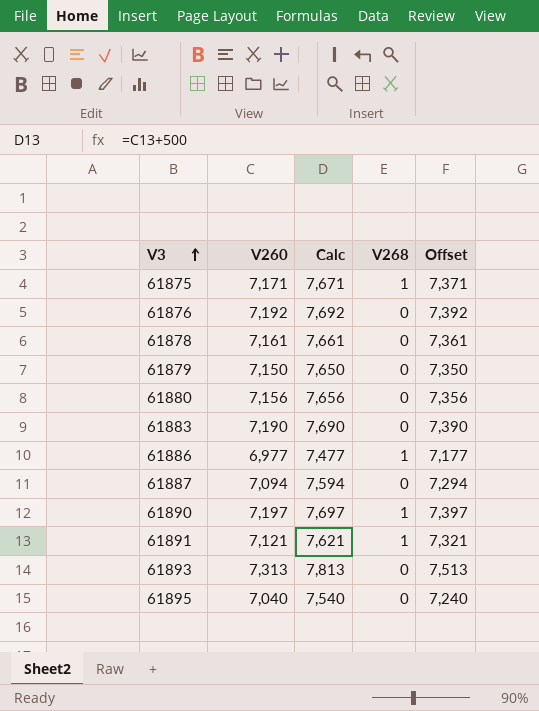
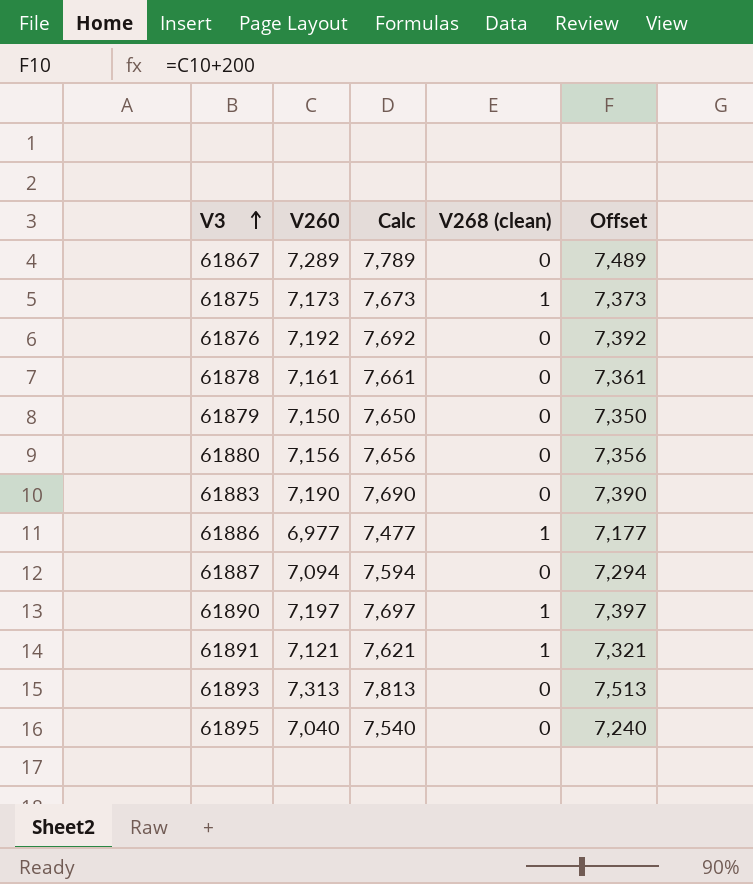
column name: V268 -> V268 (clean)
row 61867: none -> 7,289 | 7,789 | 0 | 7,489
61875 | V260: 7,171 -> 7,173
61875 | Calc: 7,671 -> 7,673
61875 | Offset: 7,371 -> 7,373

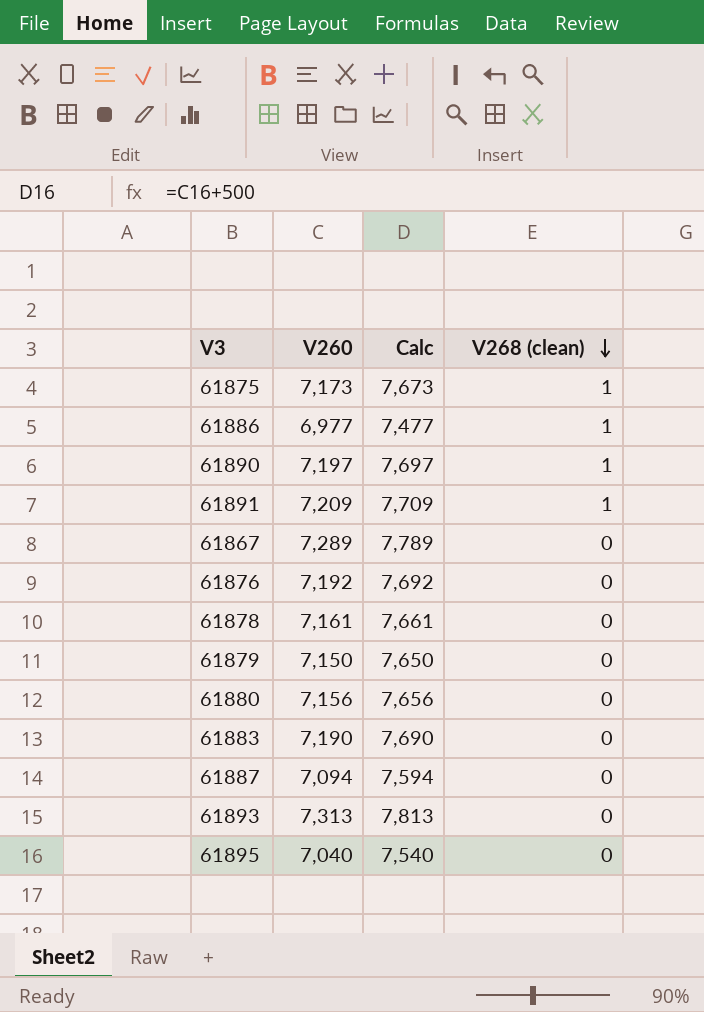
row order: V3 ascending -> V268 (clean) descending
column Offset | formula: [V260] + 200 -> none
61891 | V260: 7,121 -> 7,209
61891 | Calc: 7,621 -> 7,709

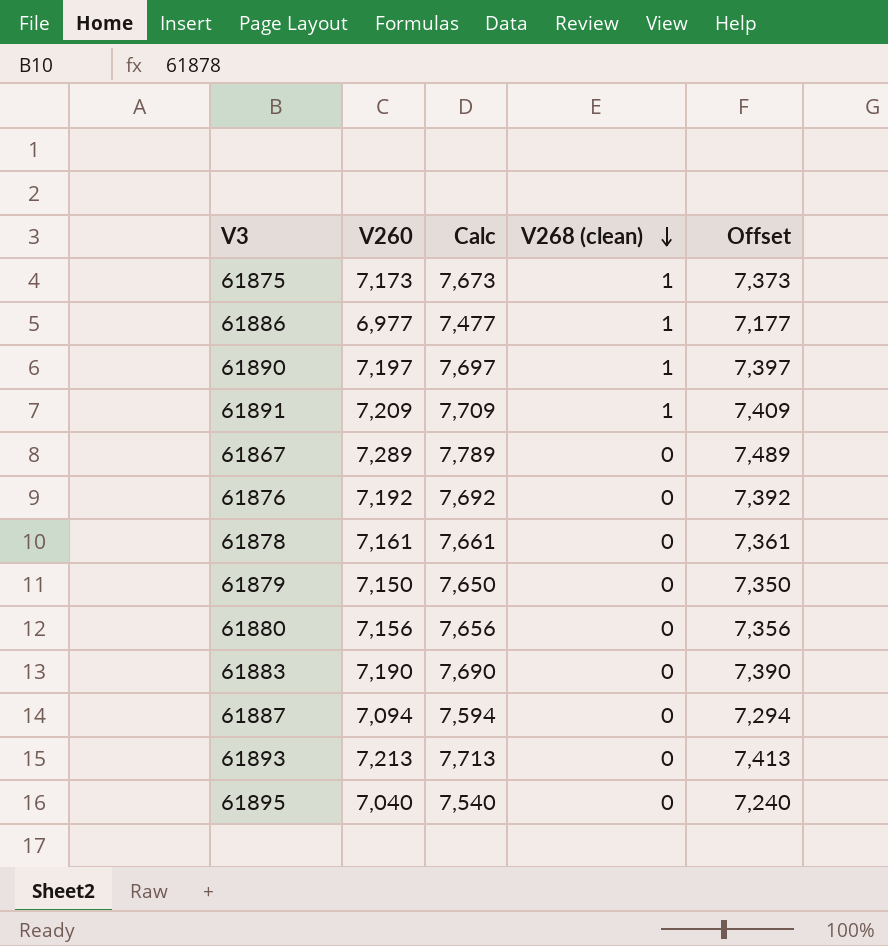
column Offset | formula: none -> [V260] + 200
61893 | V260: 7,313 -> 7,213
61893 | Calc: 7,813 -> 7,713

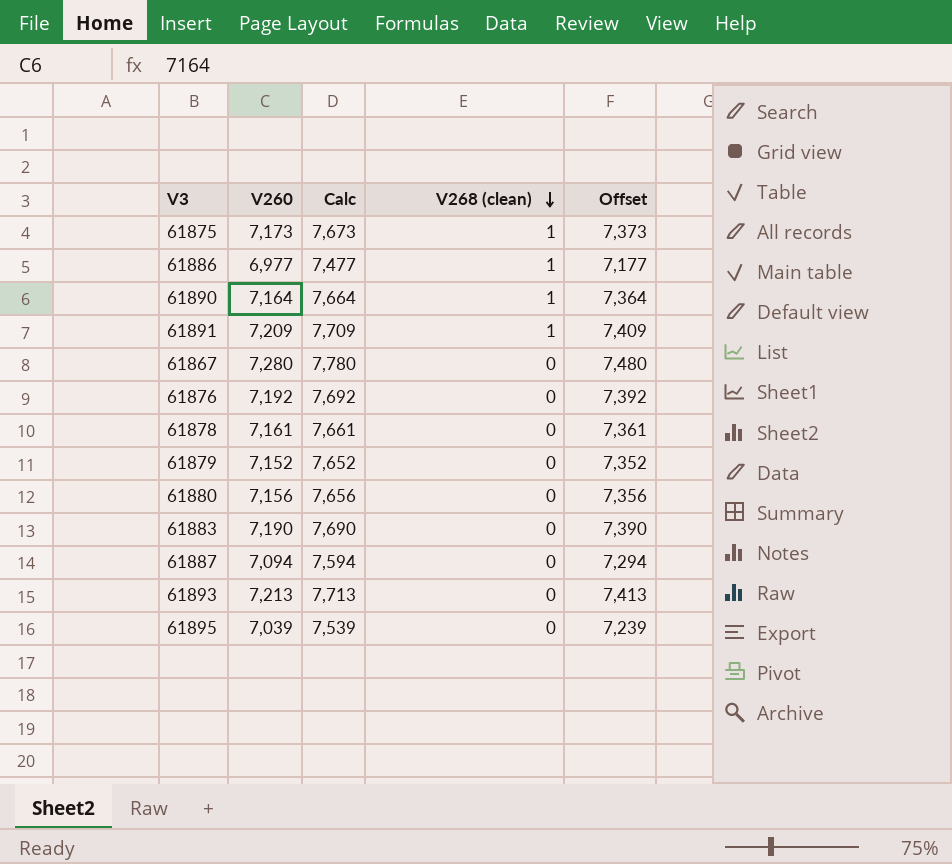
61890 | V260: 7,197 -> 7,164
61890 | Calc: 7,697 -> 7,664
61890 | Offset: 7,397 -> 7,364
61867 | V260: 7,289 -> 7,280
61867 | Calc: 7,789 -> 7,780
61867 | Offset: 7,489 -> 7,480
61879 | V260: 7,150 -> 7,152
61879 | Calc: 7,650 -> 7,652
61879 | Offset: 7,350 -> 7,352
61895 | V260: 7,040 -> 7,039
61895 | Calc: 7,540 -> 7,539
61895 | Offset: 7,240 -> 7,239

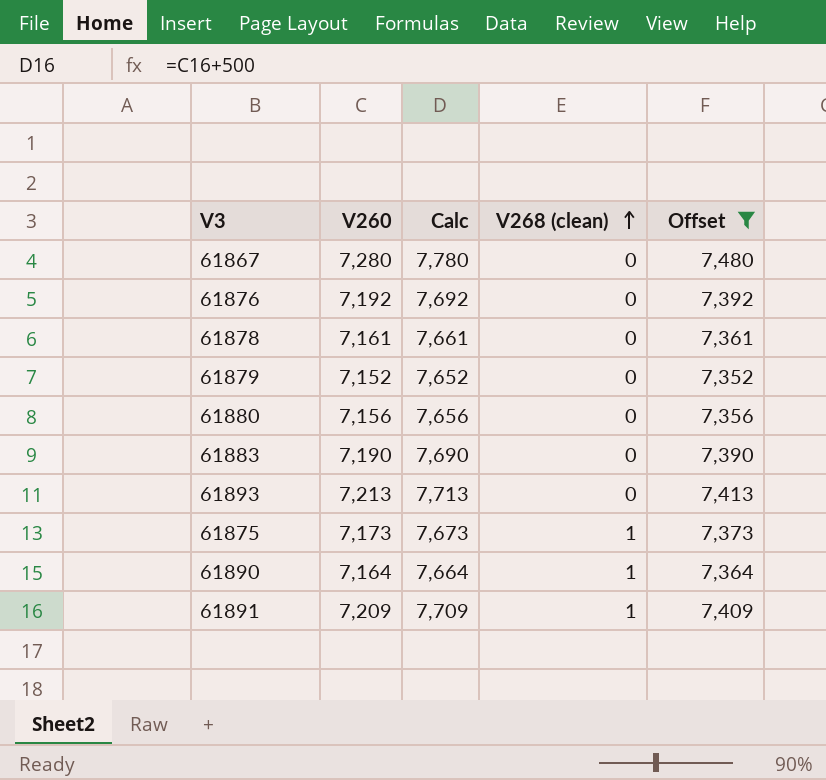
filter: none -> Offset >= 7,352
row order: V268 (clean) descending -> V268 (clean) ascending

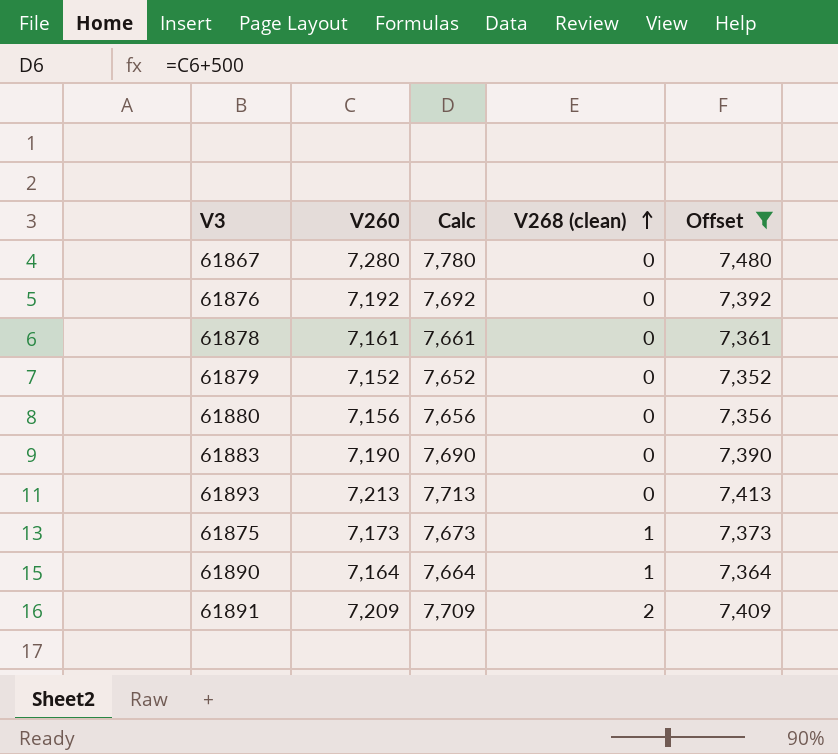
61891 | V268 (clean): 1 -> 2

